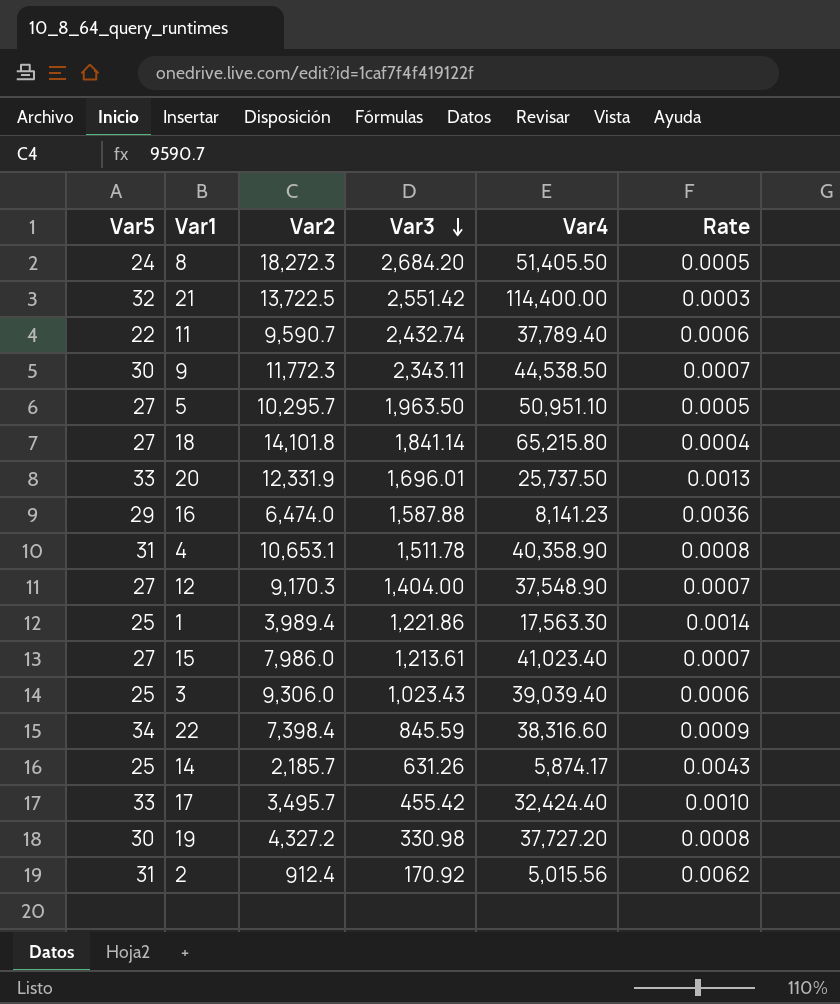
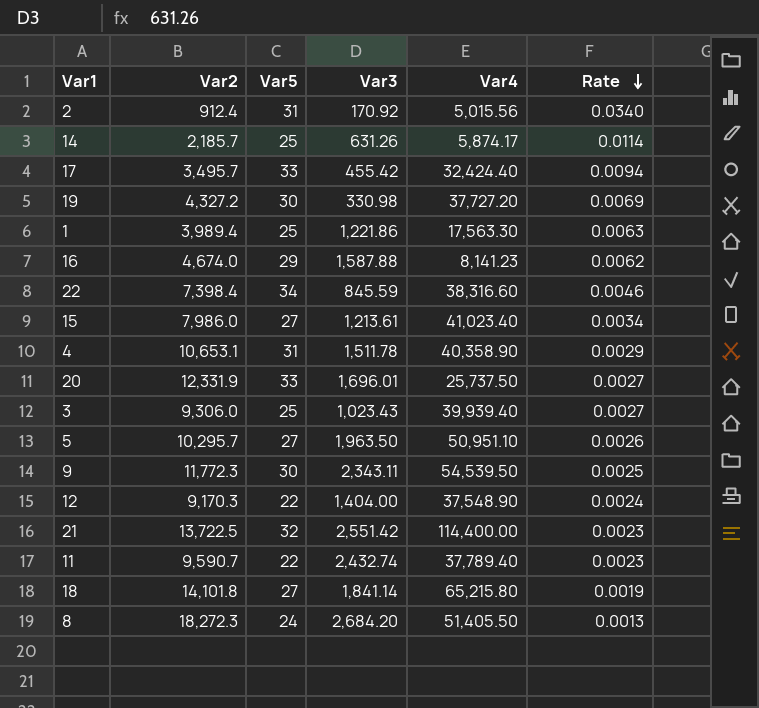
row order: Var3 descending -> Rate descending
column Var5 | position: 1 -> 3
column Rate | formula: [Var5] / [Var4] -> [Var5] / [Var2]
16 | Var2: 6,474.0 -> 4,674.0
3 | Var4: 39,039.40 -> 39,939.40
9 | Var4: 44,538.50 -> 54,539.50
12 | Var5: 27 -> 22

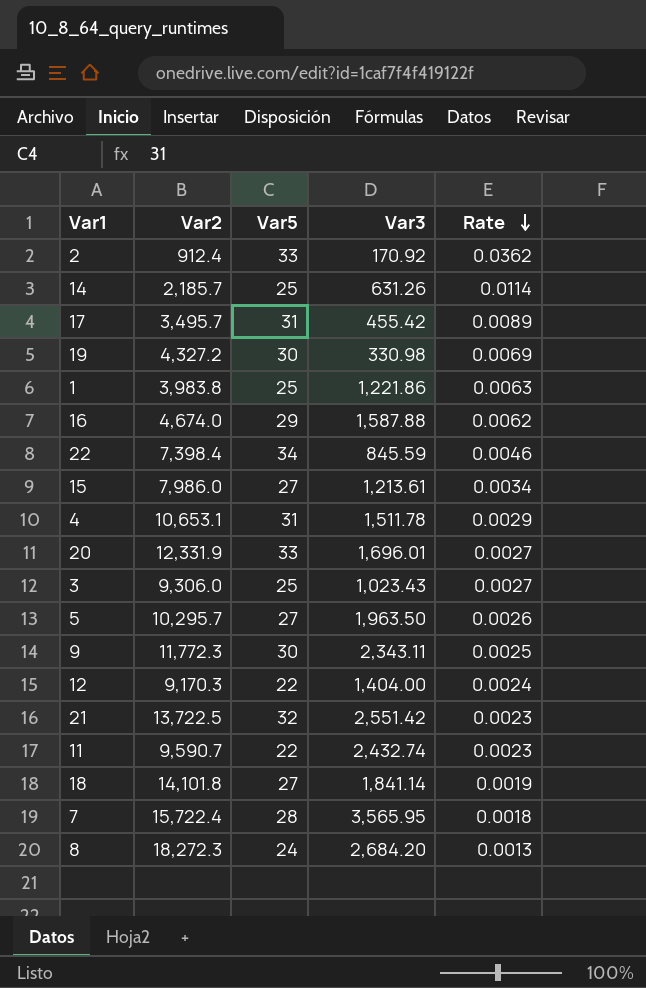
column Var4 | position: 5 -> none
2 | Var5: 31 -> 33
2 | Rate: 0.0340 -> 0.0362
17 | Var5: 33 -> 31
17 | Rate: 0.0094 -> 0.0089
1 | Var2: 3,989.4 -> 3,983.8
row 7: none -> 15,722.4 | 28 | 3,565.95 | 0.0018

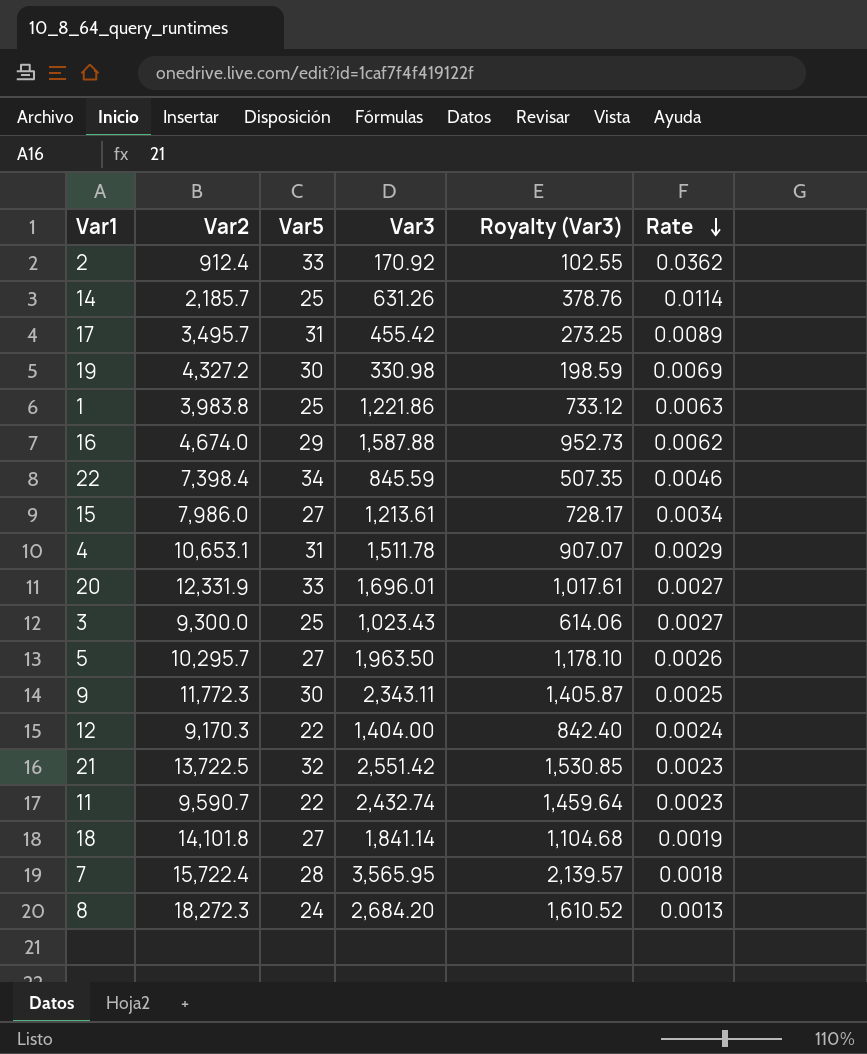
column Royalty (Var3) | formula: none -> [Var3] * 0.6
3 | Var2: 9,306.0 -> 9,300.0

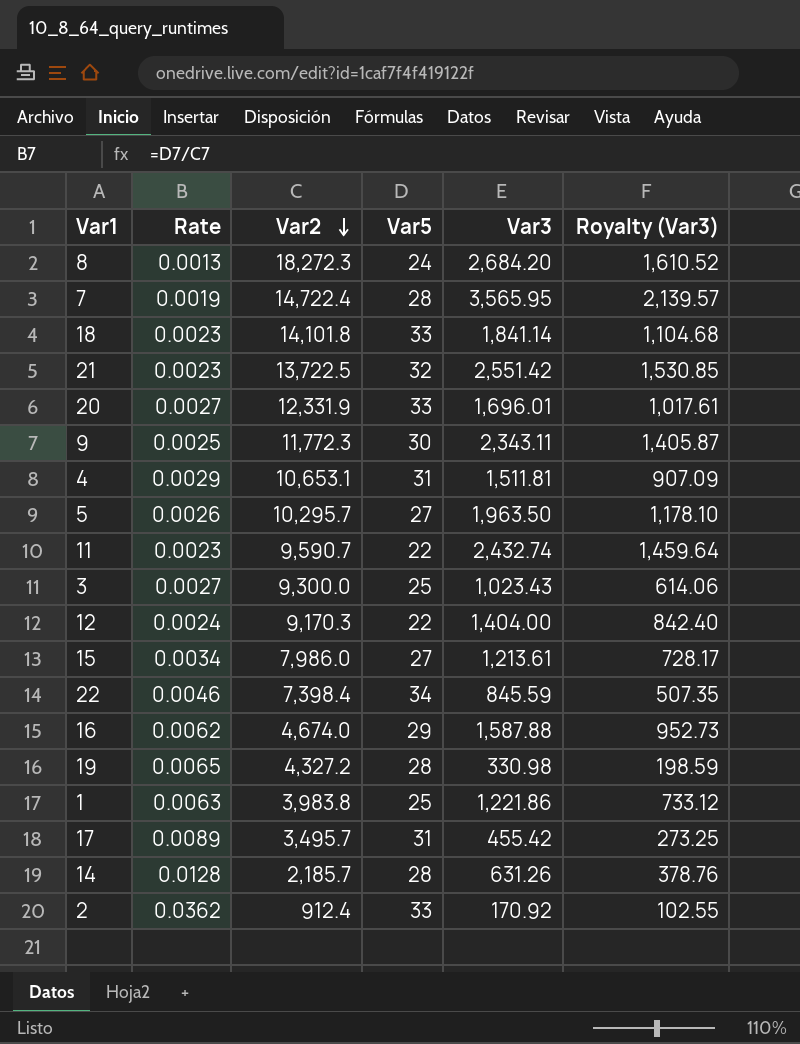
row order: Rate descending -> Var2 descending
column Rate | position: 6 -> 2
7 | Rate: 0.0018 -> 0.0019
7 | Var2: 15,722.4 -> 14,722.4
18 | Rate: 0.0019 -> 0.0023
18 | Var5: 27 -> 33
4 | Var3: 1,511.78 -> 1,511.81
4 | Royalty (Var3): 907.07 -> 907.09
19 | Rate: 0.0069 -> 0.0065
19 | Var5: 30 -> 28
14 | Rate: 0.0114 -> 0.0128
14 | Var5: 25 -> 28

